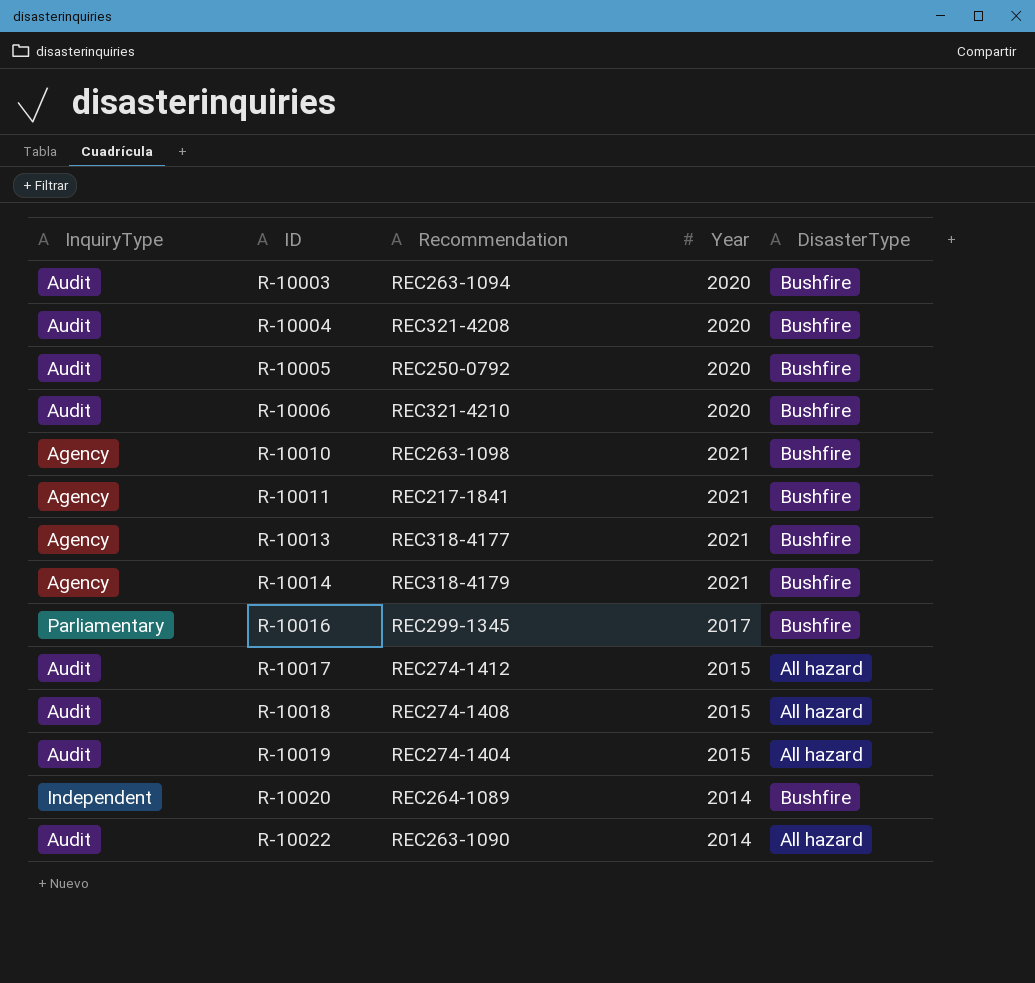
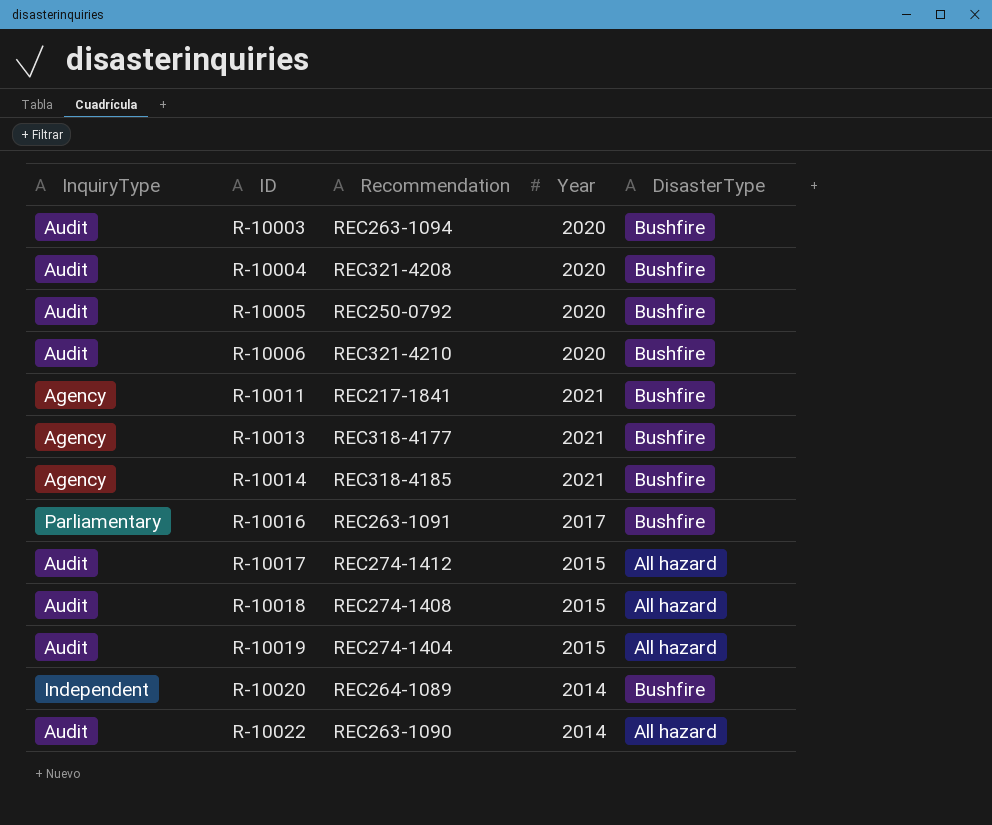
row R-10010: Agency | REC263-1098 | 2021 | Bushfire -> none
R-10014 | Recommendation: REC318-4179 -> REC318-4185
R-10016 | Recommendation: REC299-1345 -> REC263-1091

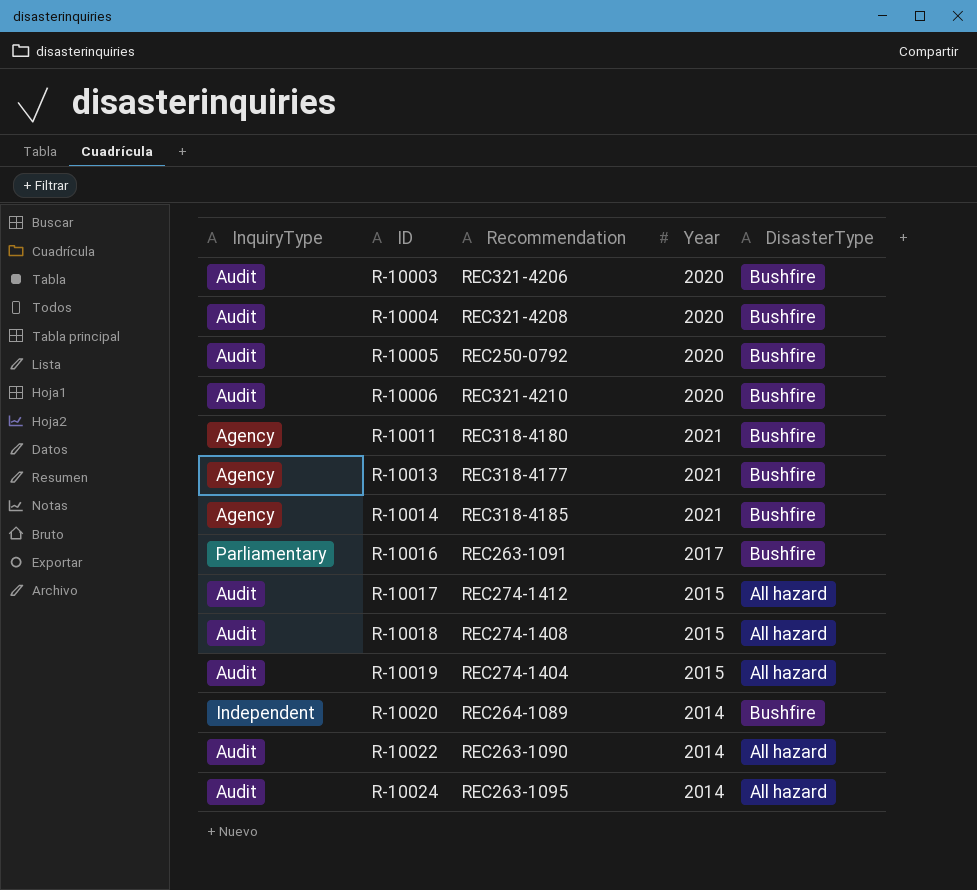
R-10003 | Recommendation: REC263-1094 -> REC321-4206
R-10011 | Recommendation: REC217-1841 -> REC318-4180
row R-10024: none -> Audit | REC263-1095 | 2014 | All hazard

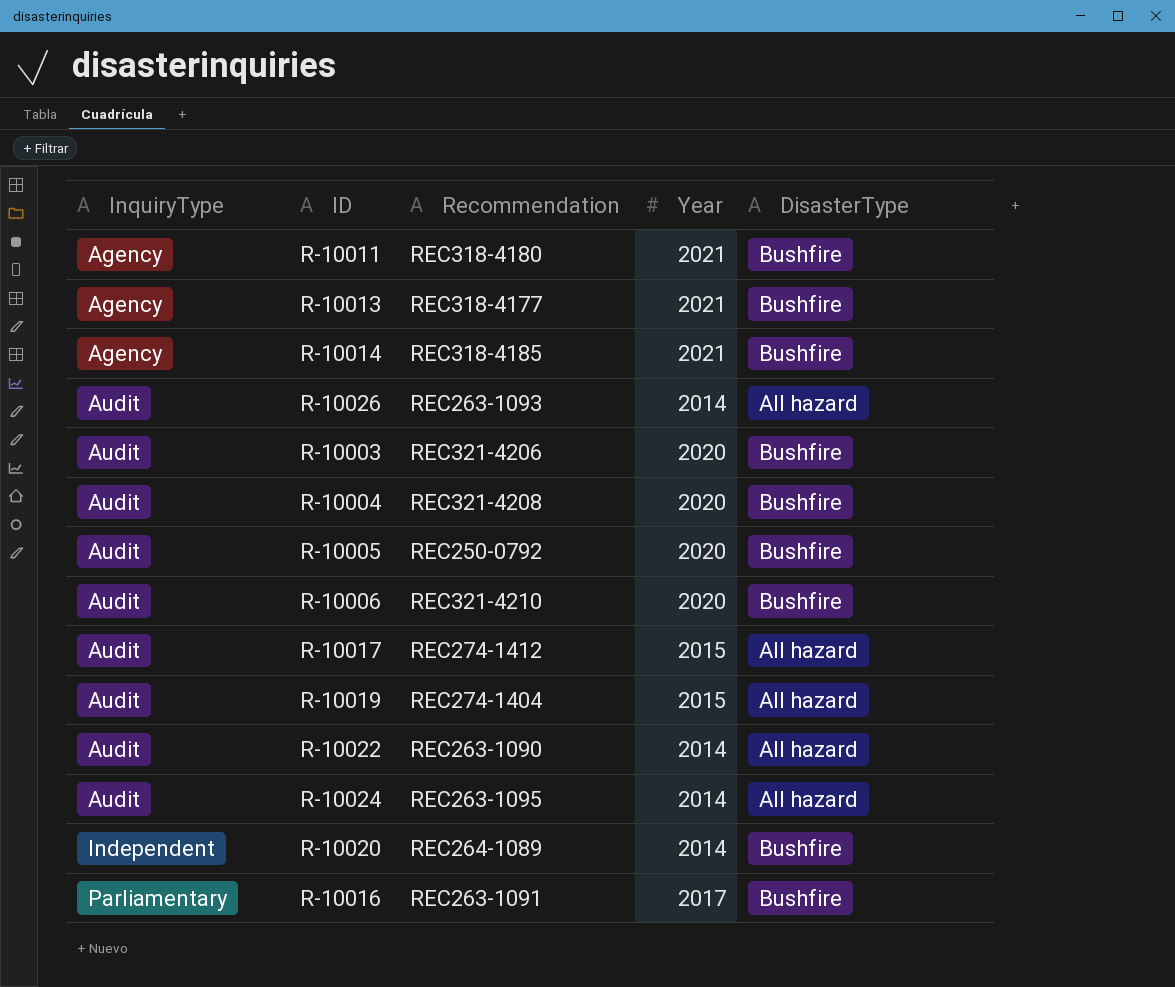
row order: ID ascending -> InquiryType ascending
row R-10018: Audit | REC274-1408 | 2015 | All hazard -> none
row R-10026: none -> Audit | REC263-1093 | 2014 | All hazard

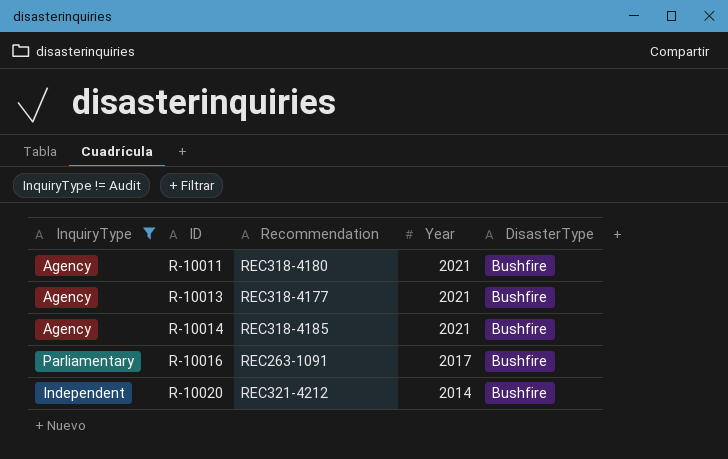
filter: none -> InquiryType != Audit
row order: InquiryType ascending -> ID ascending
R-10020 | Recommendation: REC264-1089 -> REC321-4212

